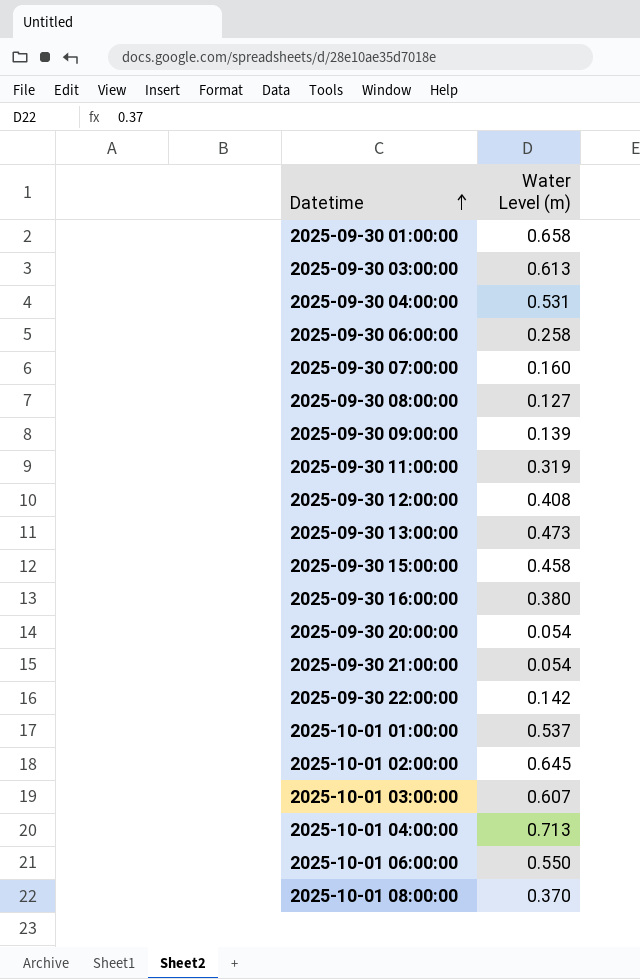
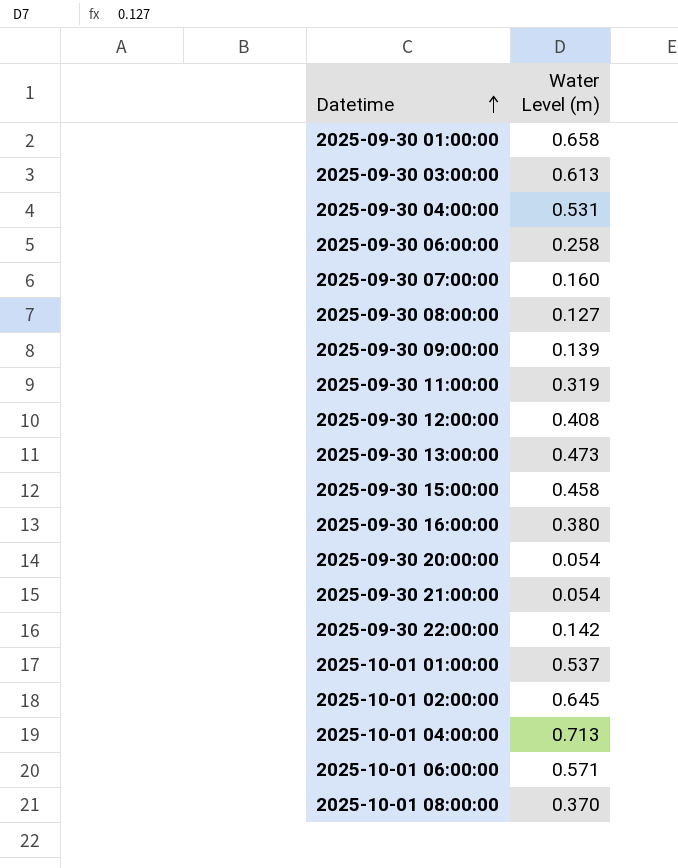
row 2025-10-01 03:00:00: 0.607 -> none
2025-10-01 06:00:00 | Water Level (m): 0.550 -> 0.571

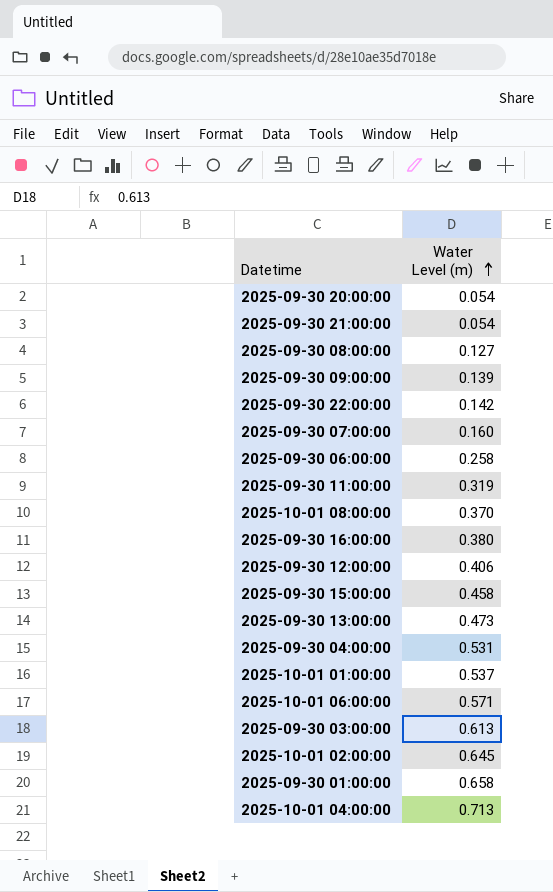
row order: Datetime ascending -> Water Level (m) ascending
2025-09-30 12:00:00 | Water Level (m): 0.408 -> 0.406

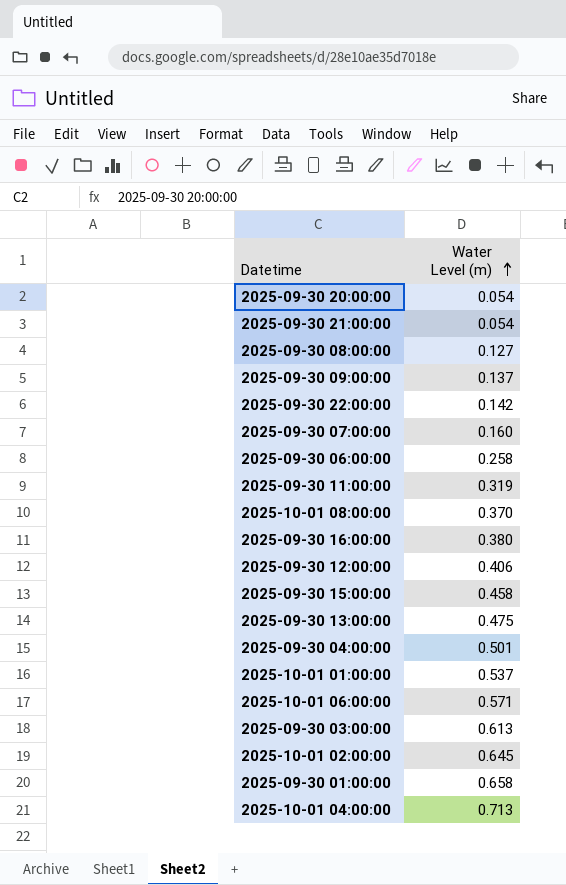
2025-09-30 09:00:00 | Water Level (m): 0.139 -> 0.137
2025-09-30 13:00:00 | Water Level (m): 0.473 -> 0.475
2025-09-30 04:00:00 | Water Level (m): 0.531 -> 0.501

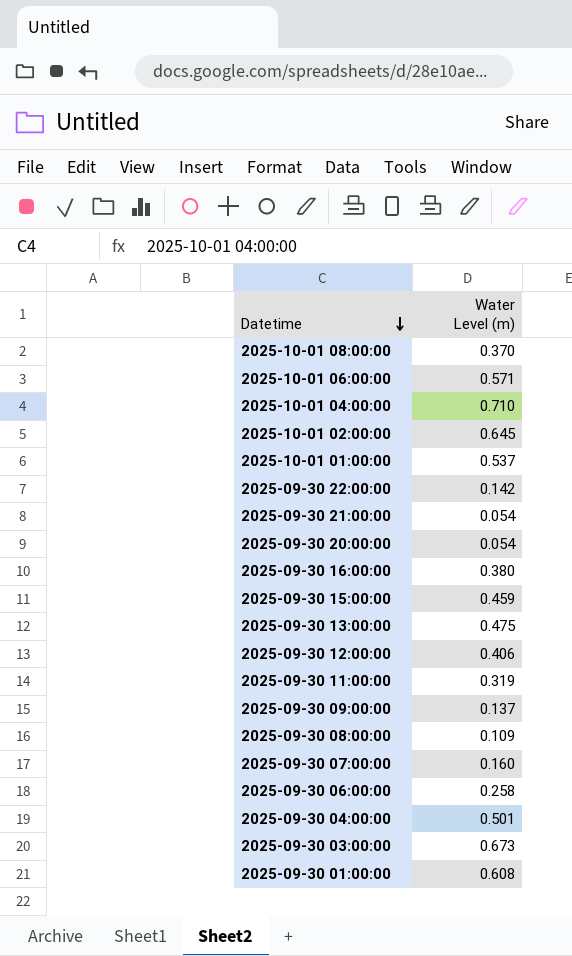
row order: Water Level (m) ascending -> Datetime descending
2025-10-01 04:00:00 | Water Level (m): 0.713 -> 0.710
2025-09-30 15:00:00 | Water Level (m): 0.458 -> 0.459
2025-09-30 08:00:00 | Water Level (m): 0.127 -> 0.109
2025-09-30 03:00:00 | Water Level (m): 0.613 -> 0.673
2025-09-30 01:00:00 | Water Level (m): 0.658 -> 0.608

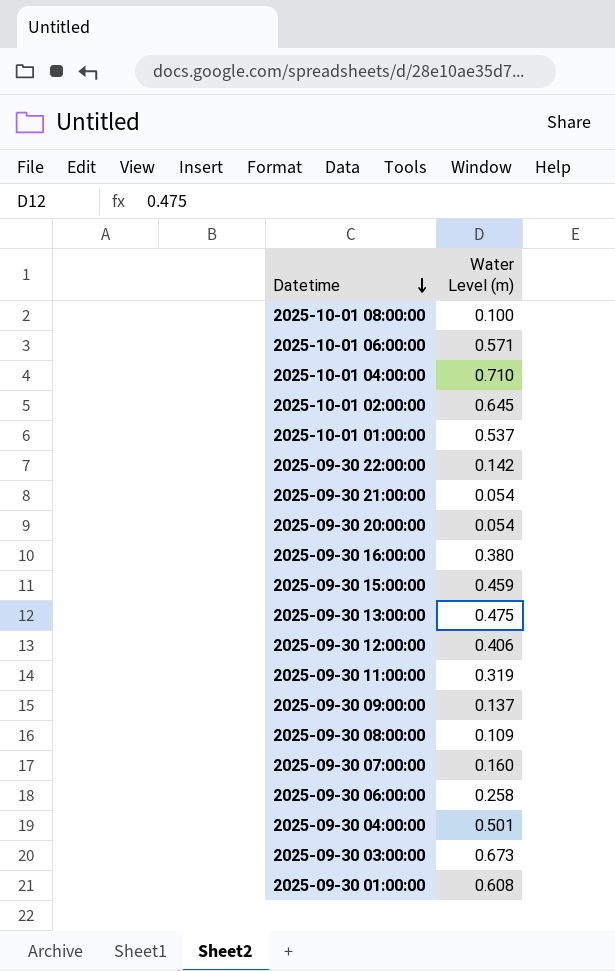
2025-10-01 08:00:00 | Water Level (m): 0.370 -> 0.100

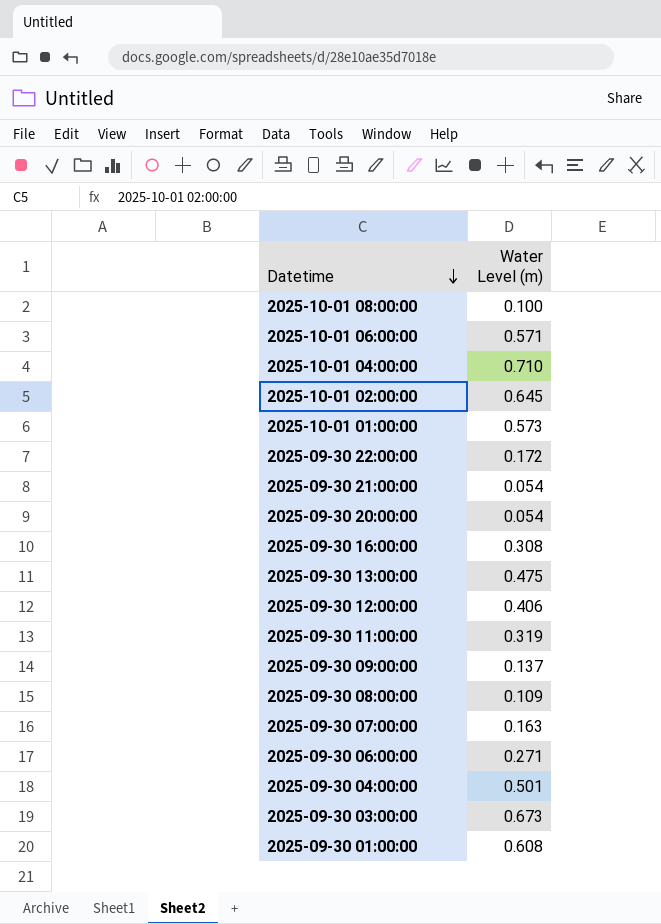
row 2025-09-30 15:00:00: 0.459 -> none
2025-10-01 01:00:00 | Water Level (m): 0.537 -> 0.573
2025-09-30 22:00:00 | Water Level (m): 0.142 -> 0.172
2025-09-30 16:00:00 | Water Level (m): 0.380 -> 0.308
2025-09-30 07:00:00 | Water Level (m): 0.160 -> 0.163
2025-09-30 06:00:00 | Water Level (m): 0.258 -> 0.271

